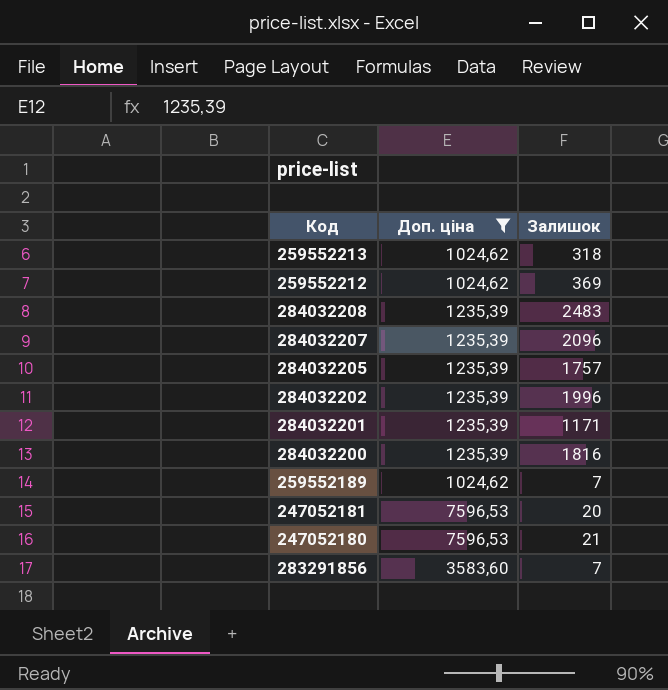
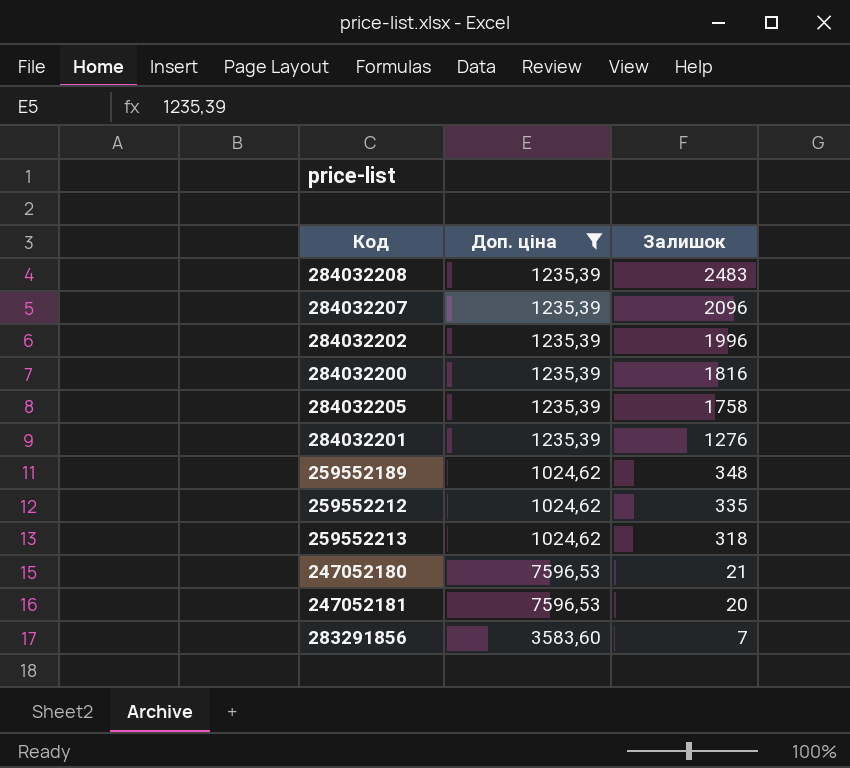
row order: none -> Залишок descending
284032205 | Залишок: 1757 -> 1758
284032201 | Залишок: 1171 -> 1276
259552189 | Залишок: 7 -> 348
259552212 | Залишок: 369 -> 335

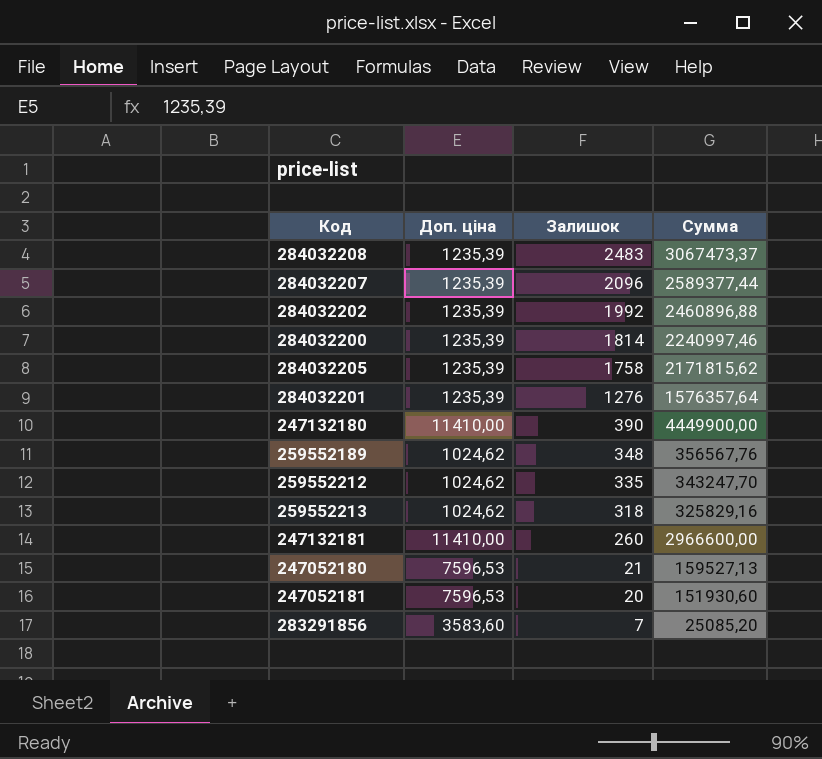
filter: Доп. ціна != 11410,00 -> none
column Сумма | formula: none -> [Доп. ціна] * [Залишок]
284032202 | Залишок: 1996 -> 1992
284032200 | Залишок: 1816 -> 1814

